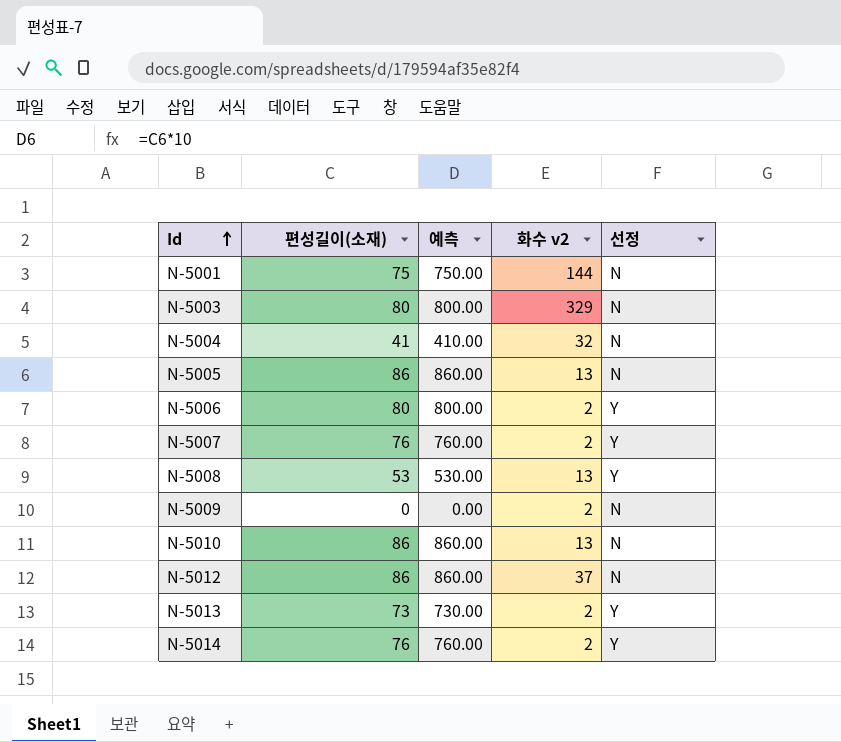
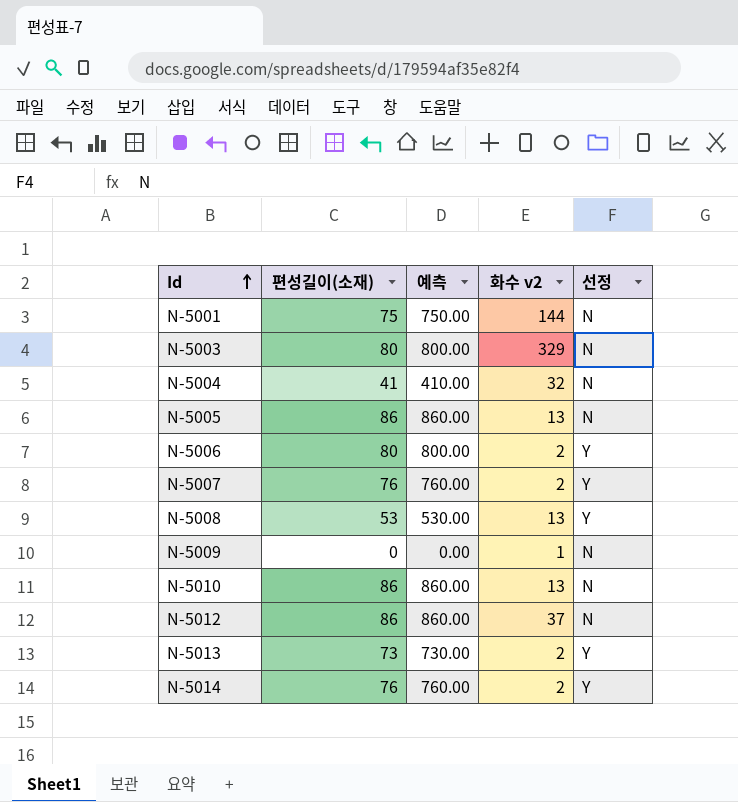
N-5009 | 화수 v2: 2 -> 1

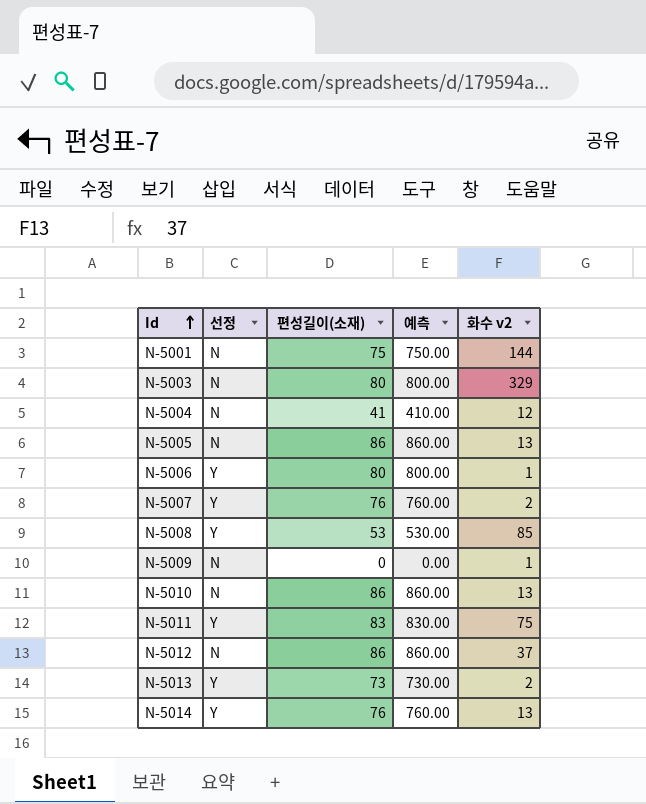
column 선정 | position: 5 -> 2
N-5004 | 화수 v2: 32 -> 12
N-5006 | 화수 v2: 2 -> 1
N-5008 | 화수 v2: 13 -> 85
row N-5011: none -> Y | 83 | 830.00 | 75
N-5014 | 화수 v2: 2 -> 13

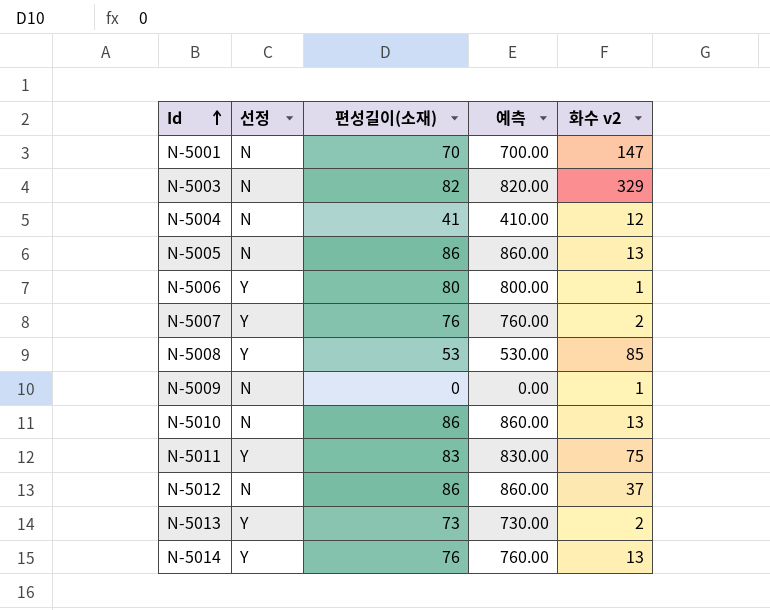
N-5001 | 편성길이(소재): 75 -> 70
N-5001 | 예측: 750.00 -> 700.00
N-5001 | 화수 v2: 144 -> 147
N-5003 | 편성길이(소재): 80 -> 82
N-5003 | 예측: 800.00 -> 820.00

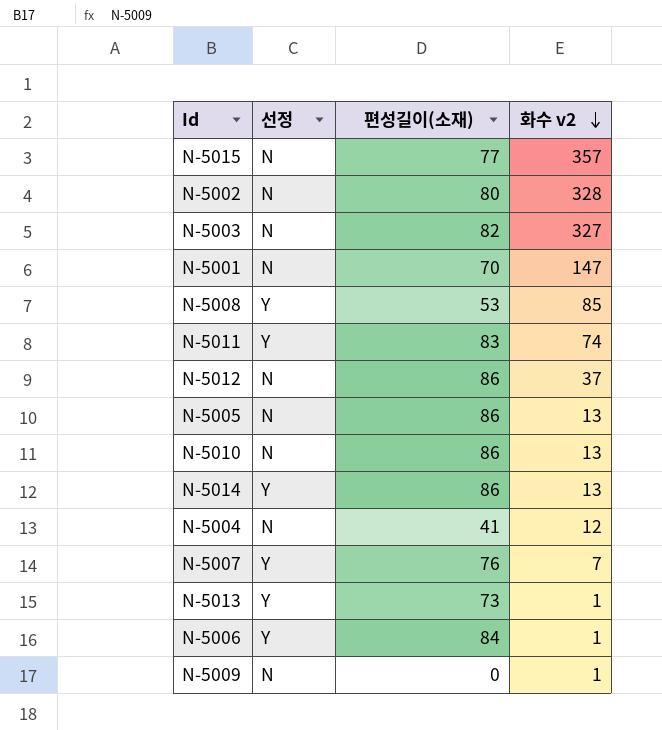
row order: Id ascending -> 화수 v2 descending
column 예측 | formula: [편성길이(소재)] * 10 -> none
row N-5015: none -> N | 77 | 357
row N-5002: none -> N | 80 | 328
N-5003 | 화수 v2: 329 -> 327
N-5011 | 화수 v2: 75 -> 74
N-5014 | 편성길이(소재): 76 -> 86
N-5007 | 화수 v2: 2 -> 7
N-5013 | 화수 v2: 2 -> 1
N-5006 | 편성길이(소재): 80 -> 84

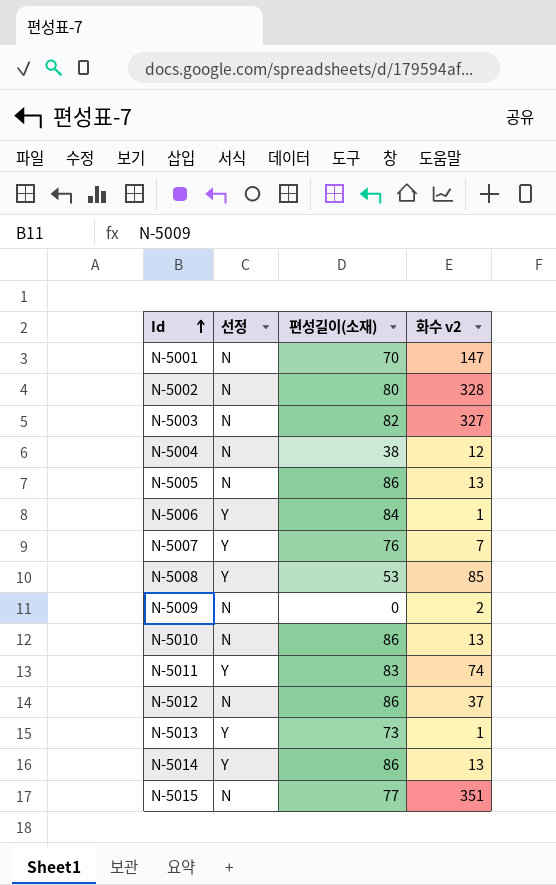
row order: 화수 v2 descending -> Id ascending
N-5004 | 편성길이(소재): 41 -> 38
N-5009 | 화수 v2: 1 -> 2
N-5015 | 화수 v2: 357 -> 351

